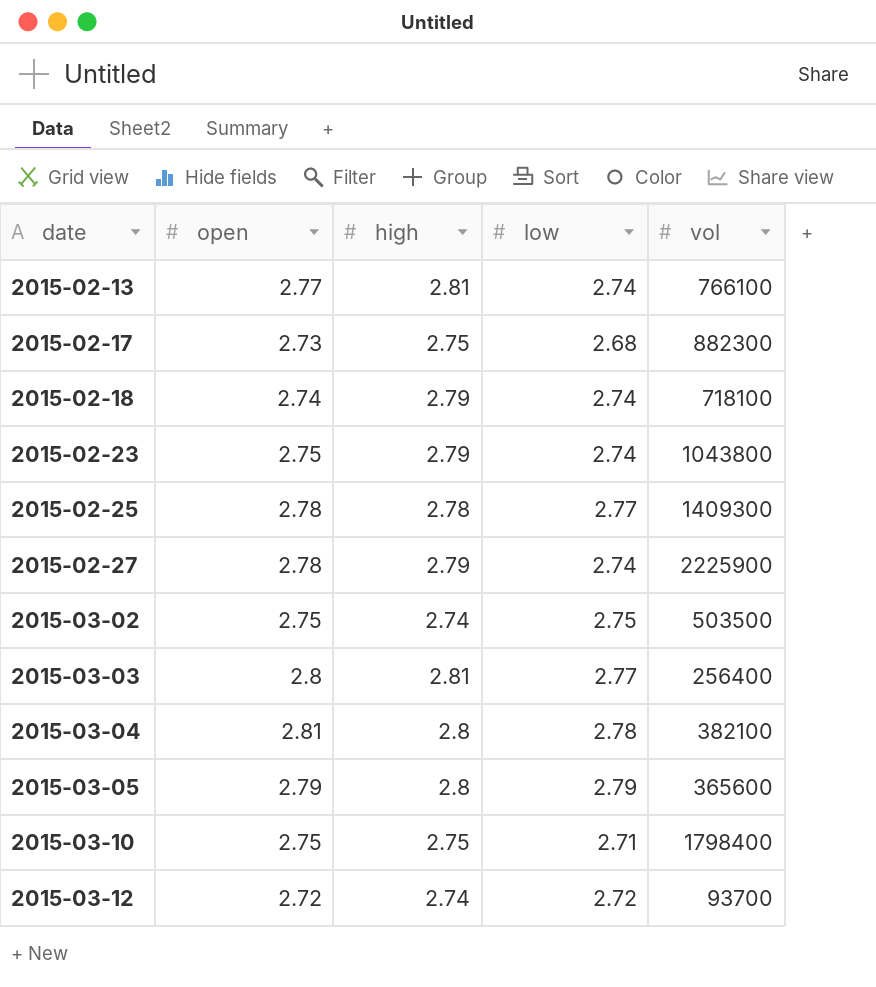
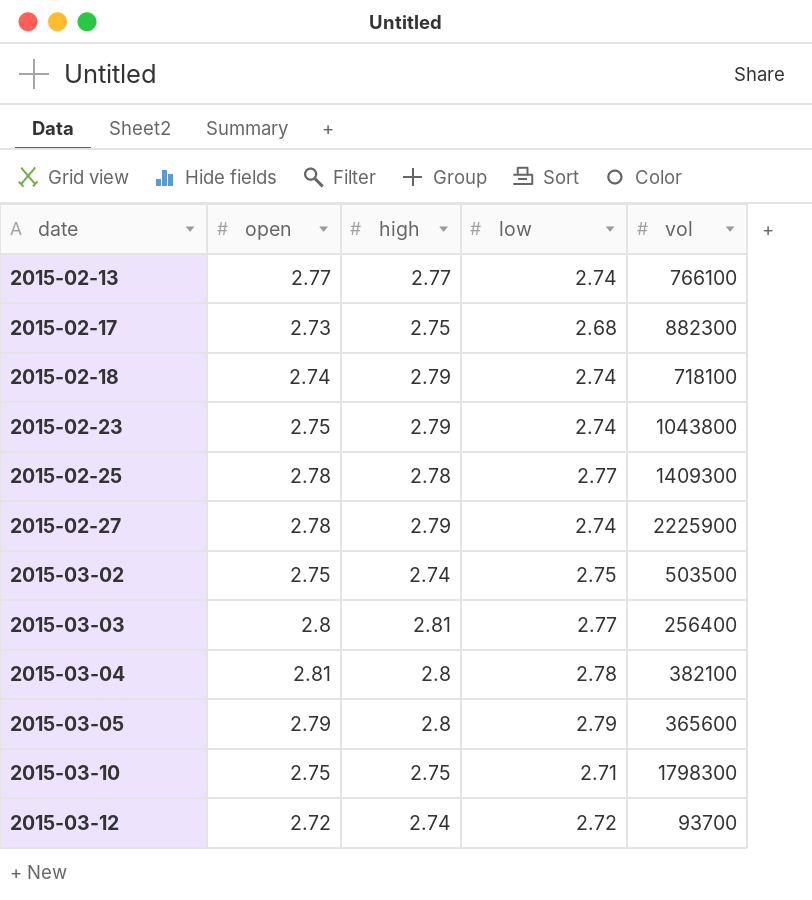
2015-02-13 | high: 2.81 -> 2.77
2015-03-10 | vol: 1798400 -> 1798300

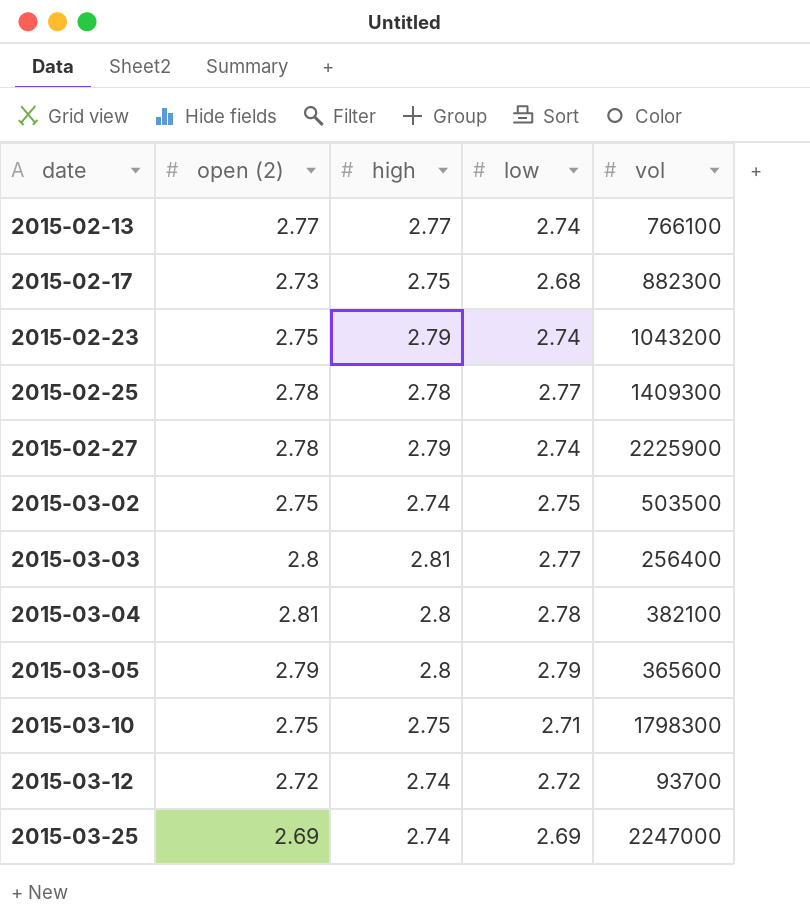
column name: open -> open (2)
row 2015-02-18: 2.74 | 2.79 | 2.74 | 718100 -> none
2015-02-23 | vol: 1043800 -> 1043200
row 2015-03-25: none -> 2.69 | 2.74 | 2.69 | 2247000

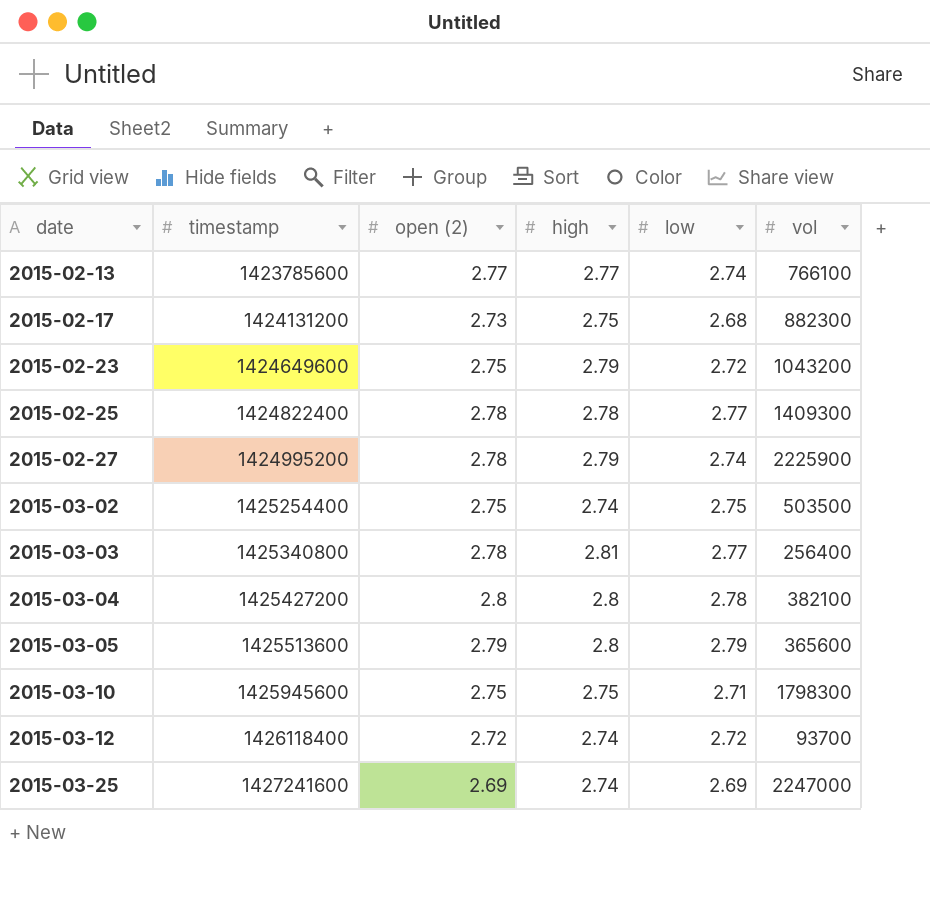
column timestamp | position: none -> 2
2015-02-23 | low: 2.74 -> 2.72
2015-03-03 | open (2): 2.8 -> 2.78
2015-03-04 | open (2): 2.81 -> 2.8

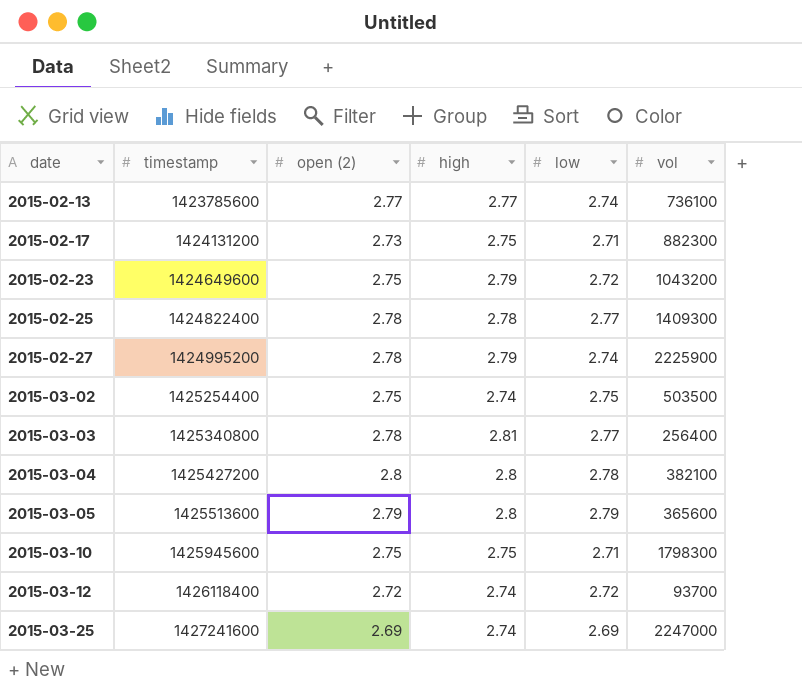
2015-02-13 | vol: 766100 -> 736100
2015-02-17 | low: 2.68 -> 2.71

